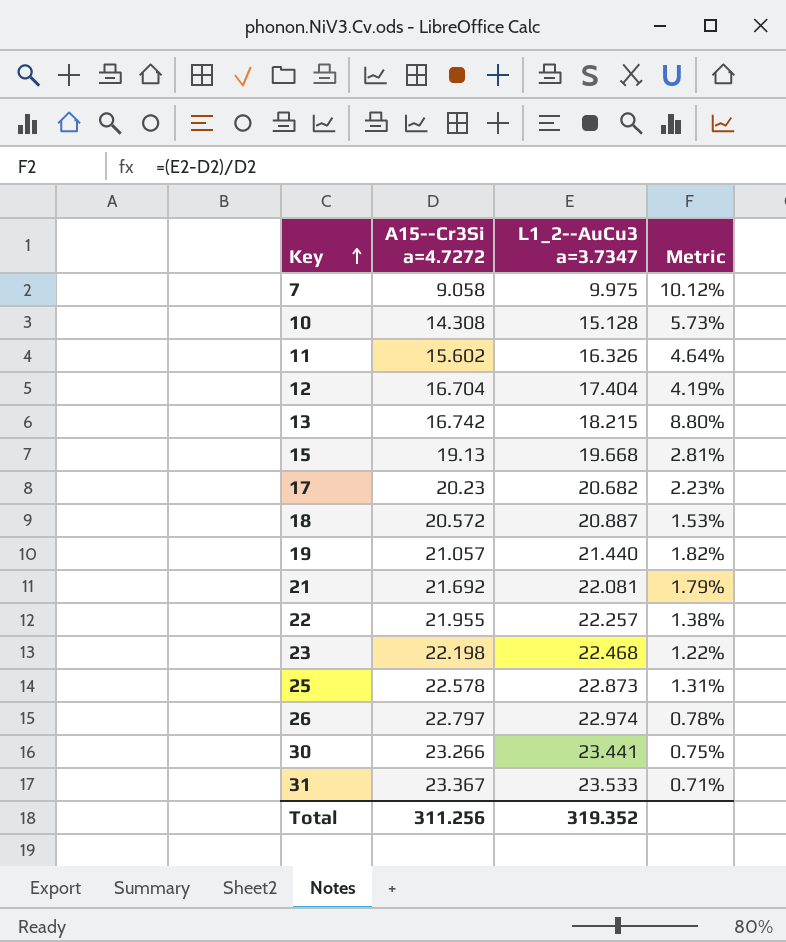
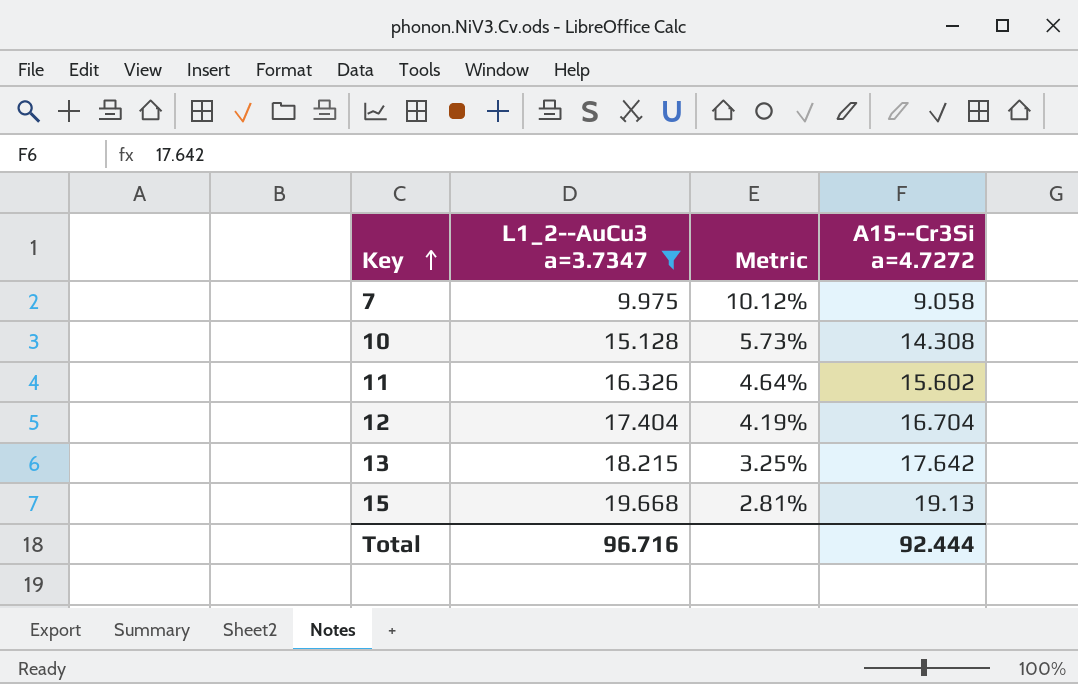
filter: none -> L1_2--AuCu3 a=3.7347 <= 19.668
column A15--Cr3Si a=4.7272 | position: 2 -> 4
13 | Metric: 8.80% -> 3.25%
13 | A15--Cr3Si a=4.7272: 16.742 -> 17.642
Total | L1_2--AuCu3 a=3.7347: 319.352 -> 96.716
Total | A15--Cr3Si a=4.7272: 311.256 -> 92.444

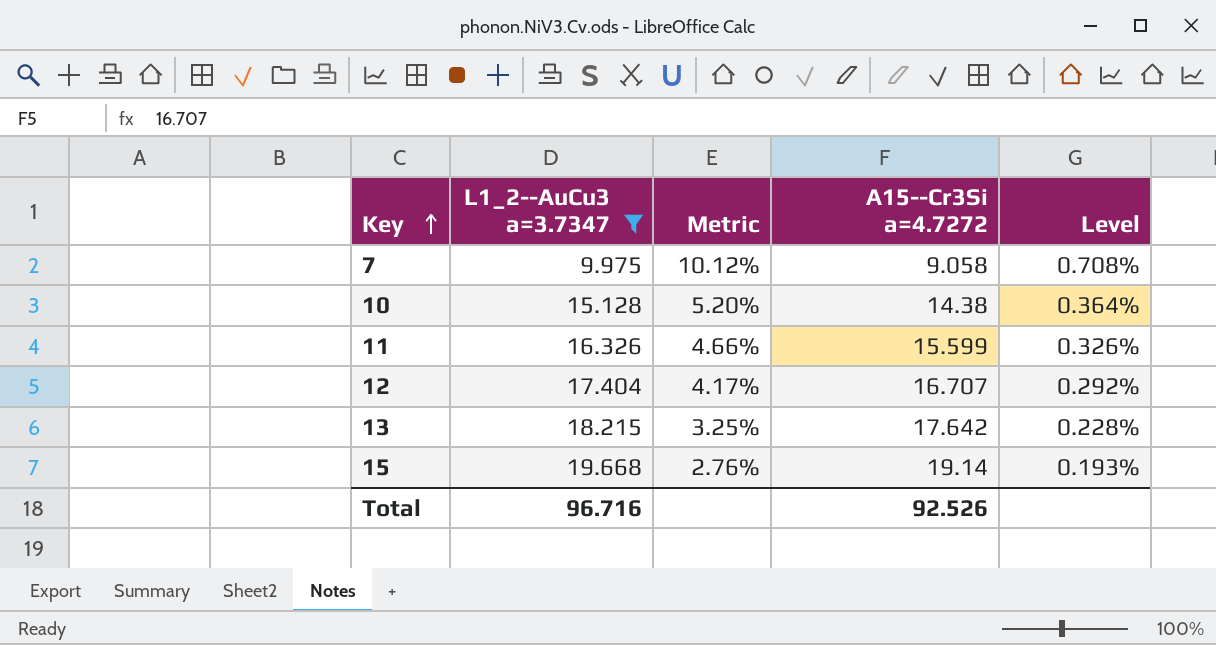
column Level | formula: none -> [Metric] * 0.07
10 | Metric: 5.73% -> 5.20%
10 | A15--Cr3Si a=4.7272: 14.308 -> 14.38
11 | Metric: 4.64% -> 4.66%
11 | A15--Cr3Si a=4.7272: 15.602 -> 15.599
12 | Metric: 4.19% -> 4.17%
12 | A15--Cr3Si a=4.7272: 16.704 -> 16.707
15 | Metric: 2.81% -> 2.76%
15 | A15--Cr3Si a=4.7272: 19.13 -> 19.14
Total | A15--Cr3Si a=4.7272: 92.444 -> 92.526

